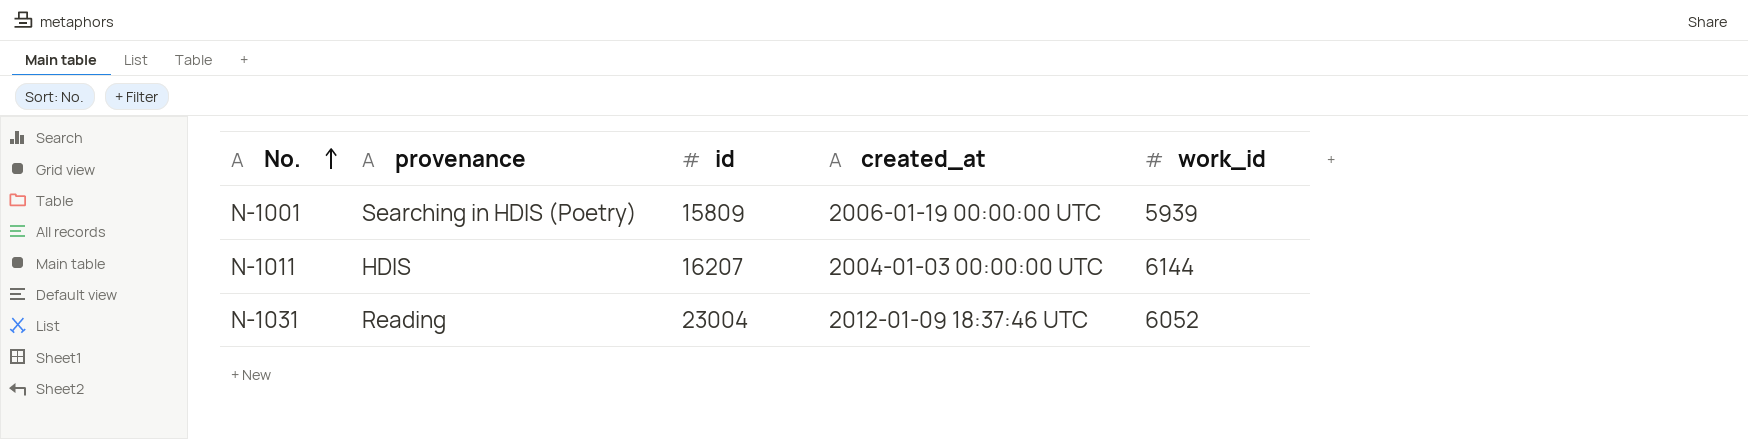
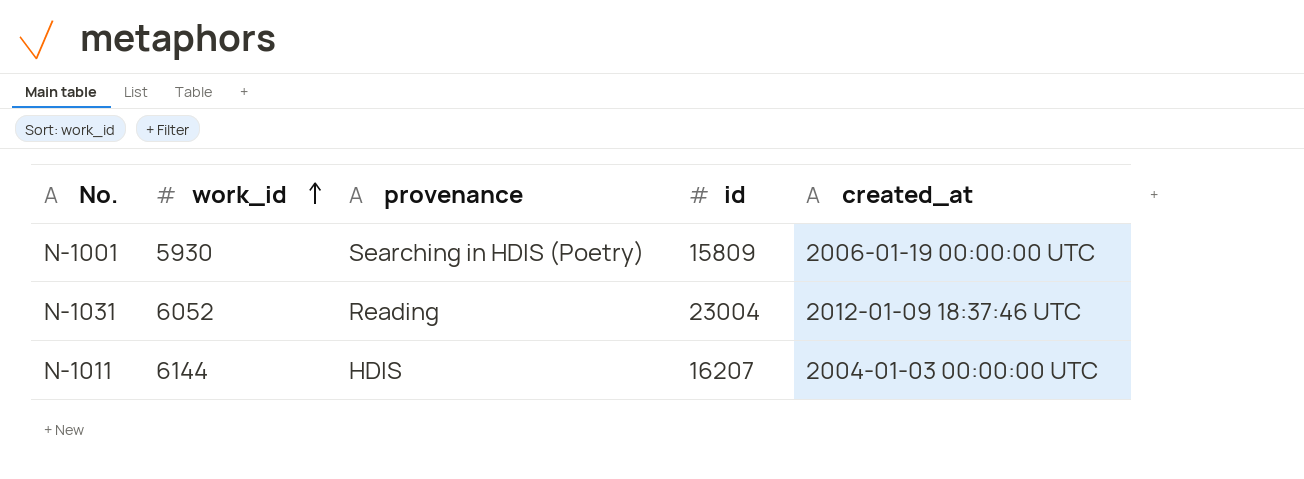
row order: No. ascending -> work_id ascending
column work_id | position: 5 -> 2
N-1001 | work_id: 5939 -> 5930

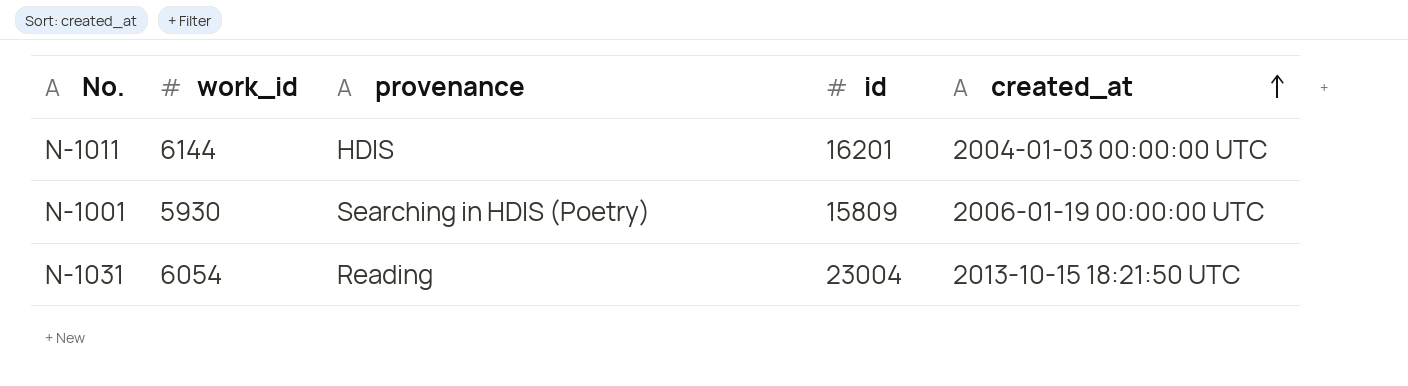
row order: work_id ascending -> created_at ascending
N-1011 | id: 16207 -> 16201
N-1031 | work_id: 6052 -> 6054
N-1031 | created_at: 2012-01-09 18:37:46 UTC -> 2013-10-15 18:21:50 UTC

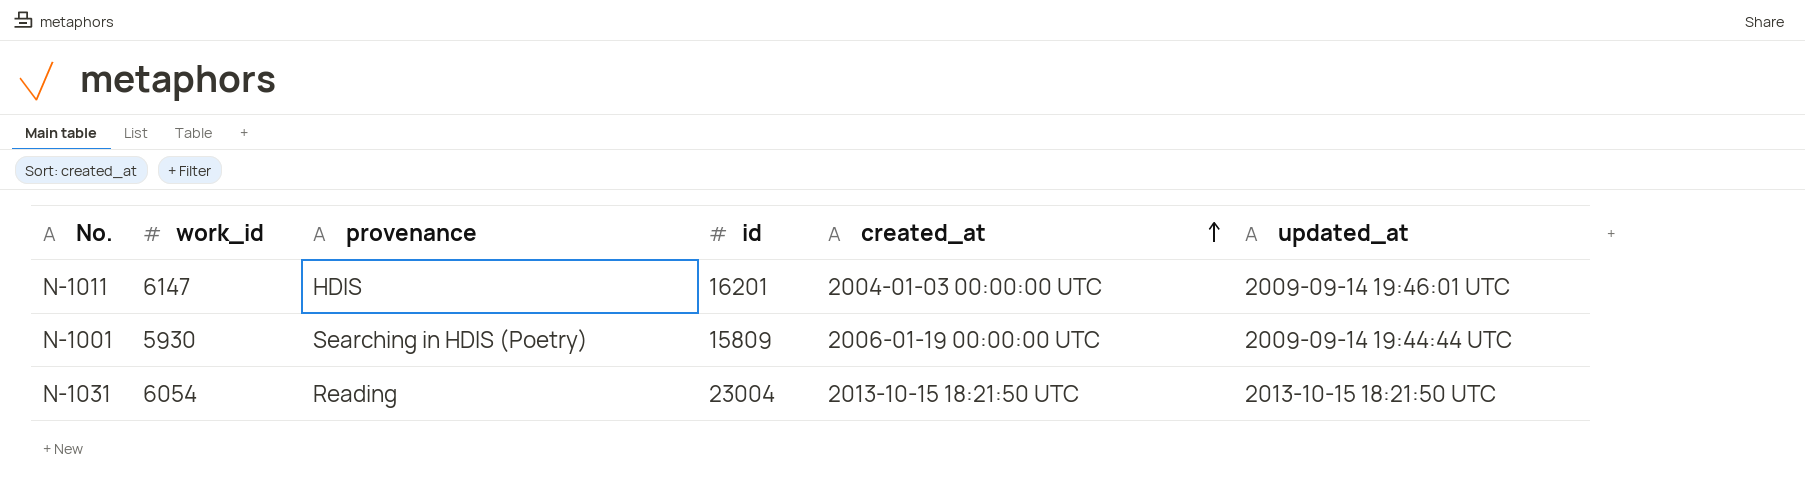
column updated_at | position: none -> 6
N-1011 | work_id: 6144 -> 6147

